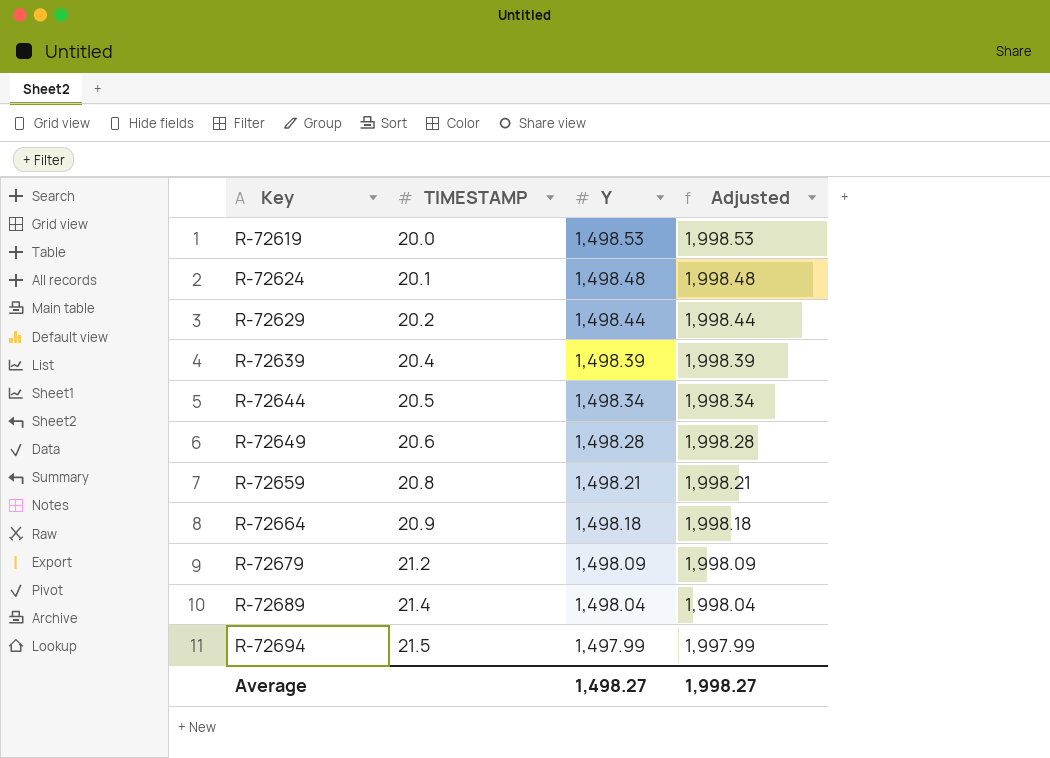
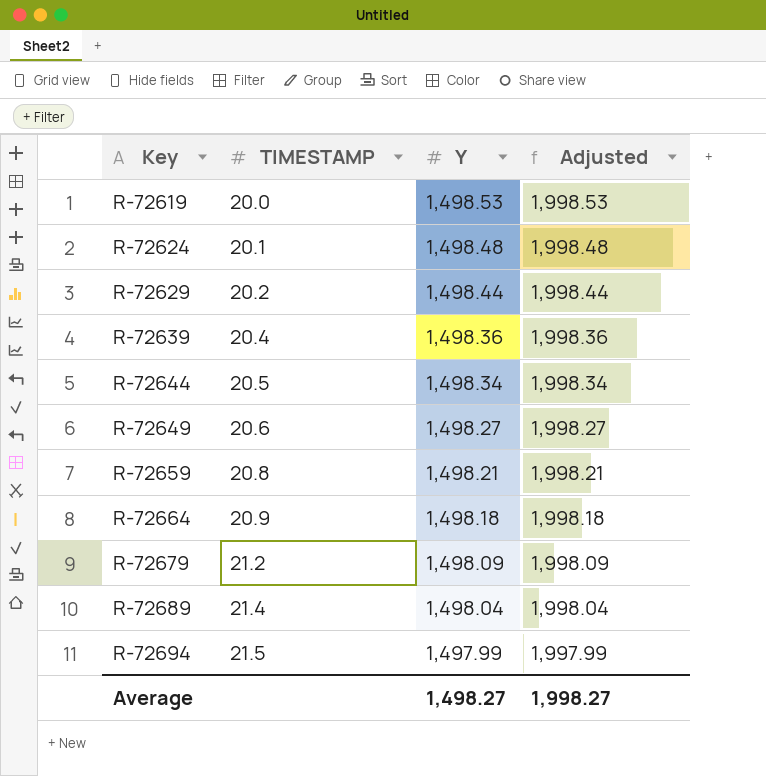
R-72639 | Y: 1,498.39 -> 1,498.36
R-72639 | Adjusted: 1,998.39 -> 1,998.36
R-72649 | Y: 1,498.28 -> 1,498.27
R-72649 | Adjusted: 1,998.28 -> 1,998.27

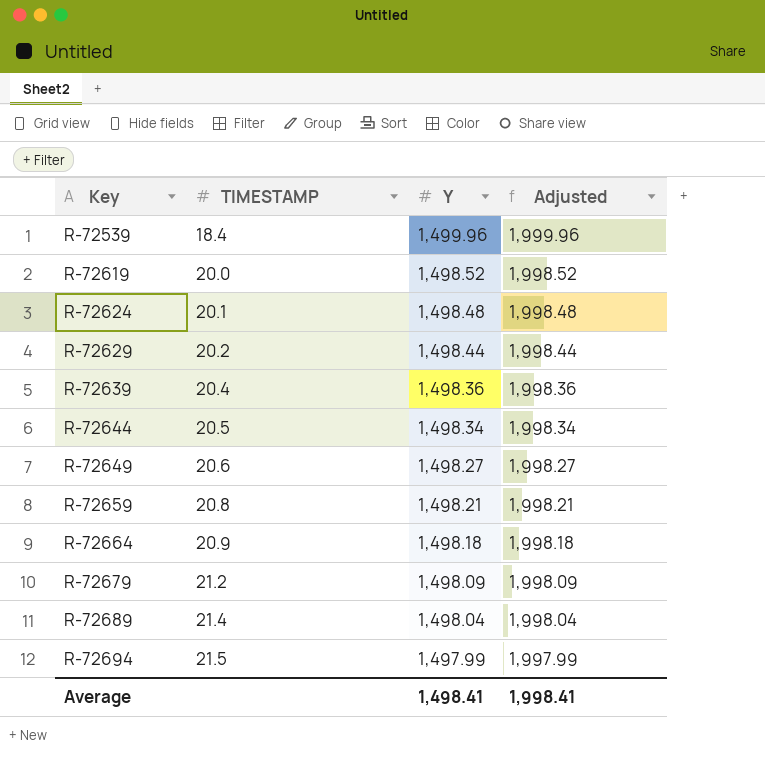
row R-72539: none -> 18.4 | 1,499.96 | 1,999.96
R-72619 | Y: 1,498.53 -> 1,498.52
R-72619 | Adjusted: 1,998.53 -> 1,998.52
Average | Y: 1,498.27 -> 1,498.41
Average | Adjusted: 1,998.27 -> 1,998.41

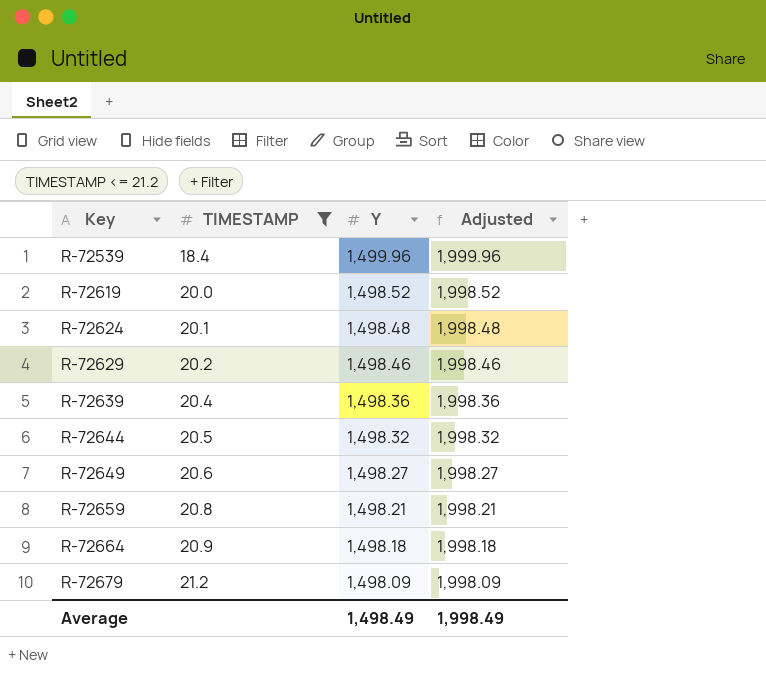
filter: none -> TIMESTAMP <= 21.2
R-72629 | Y: 1,498.44 -> 1,498.46
R-72629 | Adjusted: 1,998.44 -> 1,998.46
R-72644 | Y: 1,498.34 -> 1,498.32
R-72644 | Adjusted: 1,998.34 -> 1,998.32
Average | Y: 1,498.41 -> 1,498.49
Average | Adjusted: 1,998.41 -> 1,998.49

